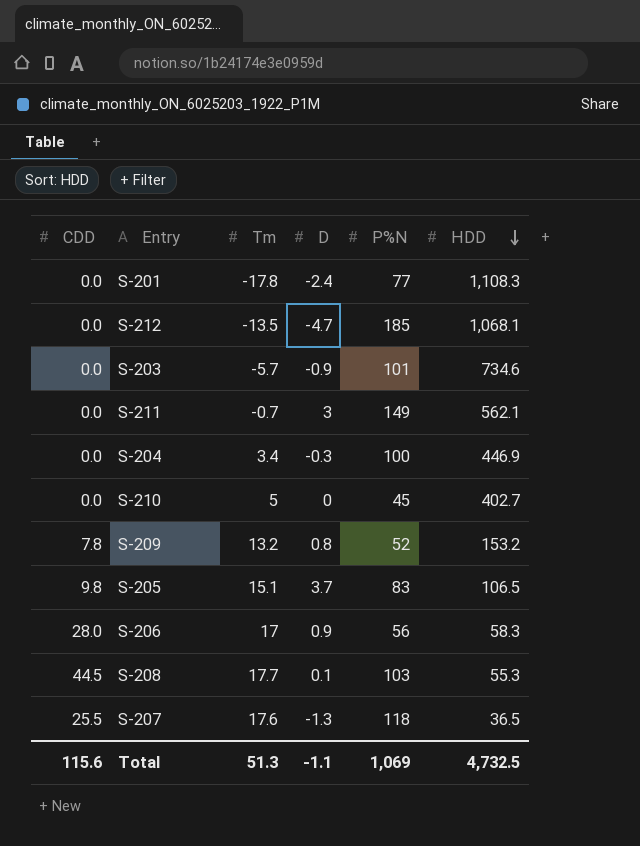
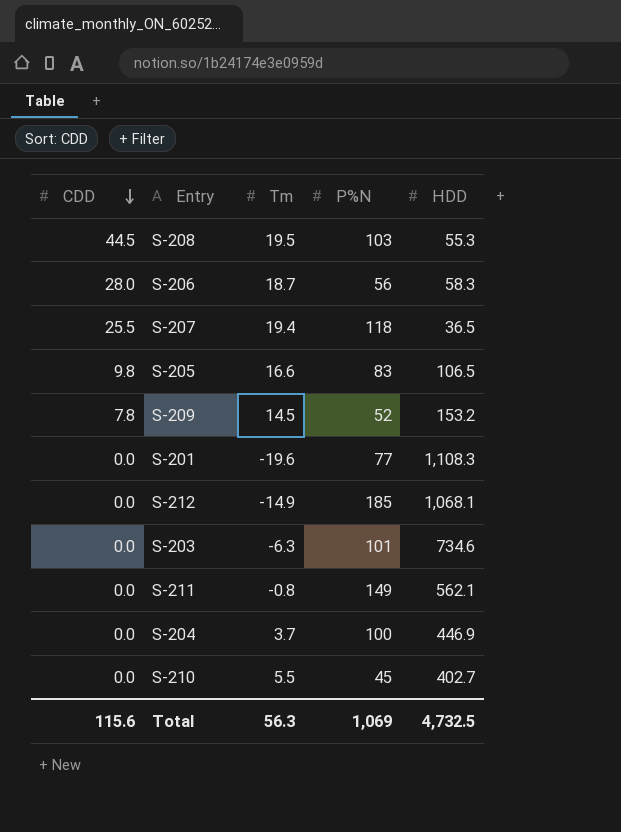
row order: HDD descending -> CDD descending
column D | position: 4 -> none
S-208 | Tm: 17.7 -> 19.5
S-206 | Tm: 17 -> 18.7
S-207 | Tm: 17.6 -> 19.4
S-205 | Tm: 15.1 -> 16.6
S-209 | Tm: 13.2 -> 14.5
S-201 | Tm: -17.8 -> -19.6
S-212 | Tm: -13.5 -> -14.9
S-203 | Tm: -5.7 -> -6.3
S-211 | Tm: -0.7 -> -0.8
S-204 | Tm: 3.4 -> 3.7
S-210 | Tm: 5 -> 5.5
Total | Tm: 51.3 -> 56.3

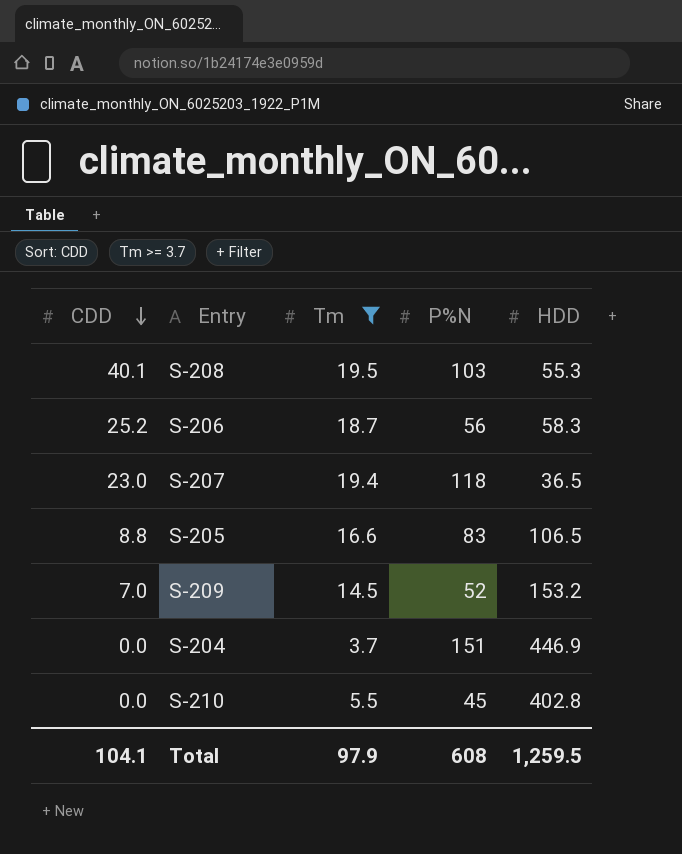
filter: none -> Tm >= 3.7
S-208 | CDD: 44.5 -> 40.1
S-206 | CDD: 28.0 -> 25.2
S-207 | CDD: 25.5 -> 23.0
S-205 | CDD: 9.8 -> 8.8
S-209 | CDD: 7.8 -> 7.0
S-204 | P%N: 100 -> 151
S-210 | HDD: 402.7 -> 402.8
Total | CDD: 115.6 -> 104.1
Total | Tm: 56.3 -> 97.9
Total | P%N: 1,069 -> 608
Total | HDD: 4,732.5 -> 1,259.5

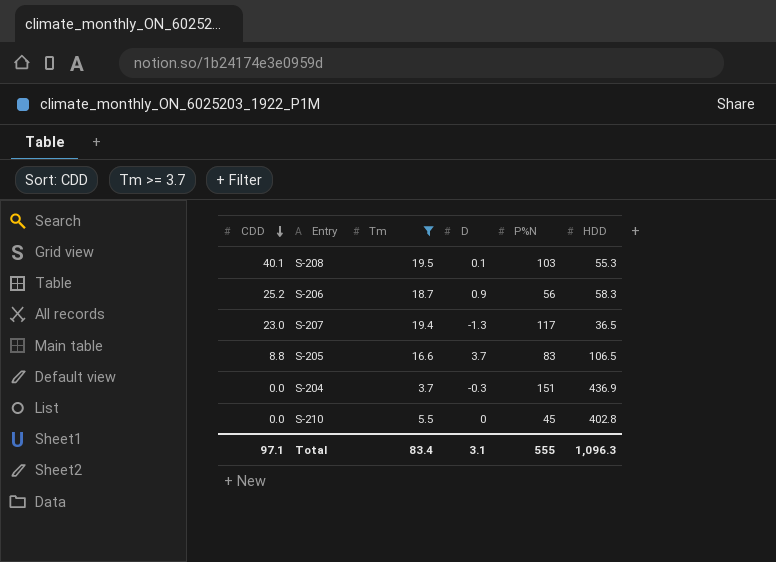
column D | position: none -> 4
row S-209: 7.0 | 14.5 | 52 | 153.2 -> none
S-207 | P%N: 118 -> 117
S-204 | HDD: 446.9 -> 436.9
Total | CDD: 104.1 -> 97.1
Total | Tm: 97.9 -> 83.4
Total | P%N: 608 -> 555
Total | HDD: 1,259.5 -> 1,096.3

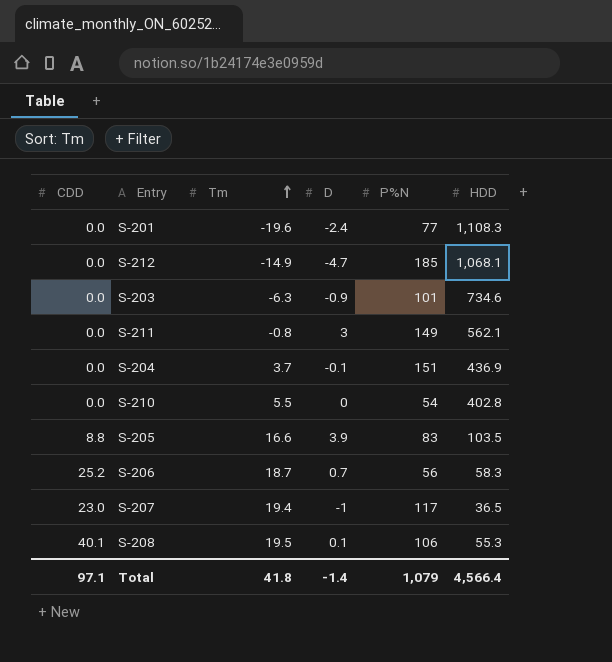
filter: Tm >= 3.7 -> none
row order: CDD descending -> Tm ascending
S-204 | D: -0.3 -> -0.1
S-210 | P%N: 45 -> 54
S-205 | D: 3.7 -> 3.9
S-205 | HDD: 106.5 -> 103.5
S-206 | D: 0.9 -> 0.7
S-207 | D: -1.3 -> -1
S-208 | P%N: 103 -> 106
Total | Tm: 83.4 -> 41.8
Total | D: 3.1 -> -1.4
Total | P%N: 555 -> 1,079
Total | HDD: 1,096.3 -> 4,566.4

